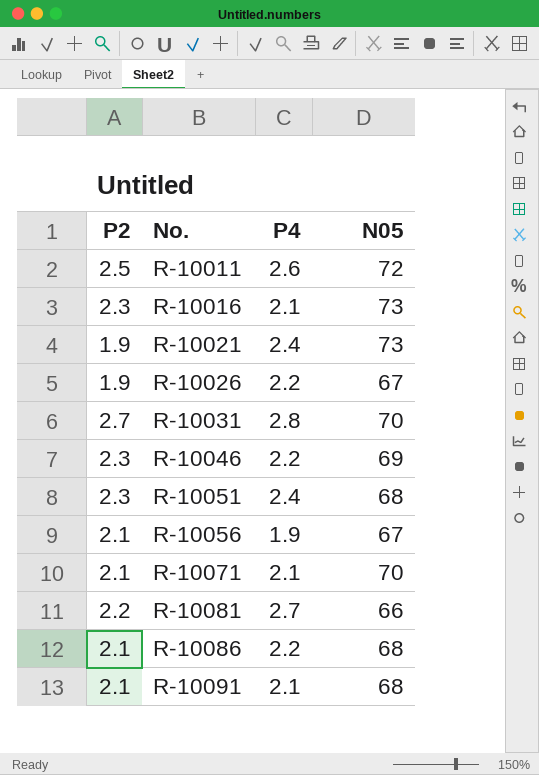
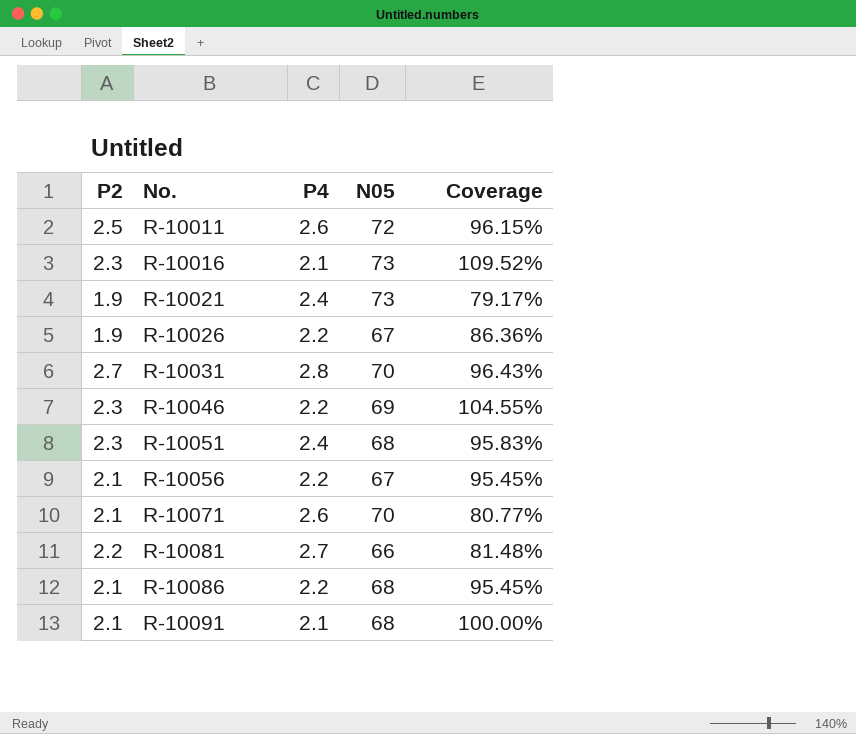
column Coverage | formula: none -> [P2] / [P4]
R-10056 | P4: 1.9 -> 2.2
R-10071 | P4: 2.1 -> 2.6

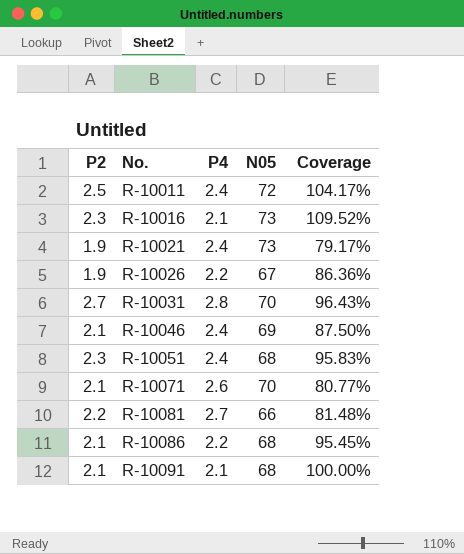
row R-10056: 2.1 | 2.2 | 67 | 95.45% -> none
R-10011 | P4: 2.6 -> 2.4
R-10011 | Coverage: 96.15% -> 104.17%
R-10046 | P2: 2.3 -> 2.1
R-10046 | P4: 2.2 -> 2.4
R-10046 | Coverage: 104.55% -> 87.50%

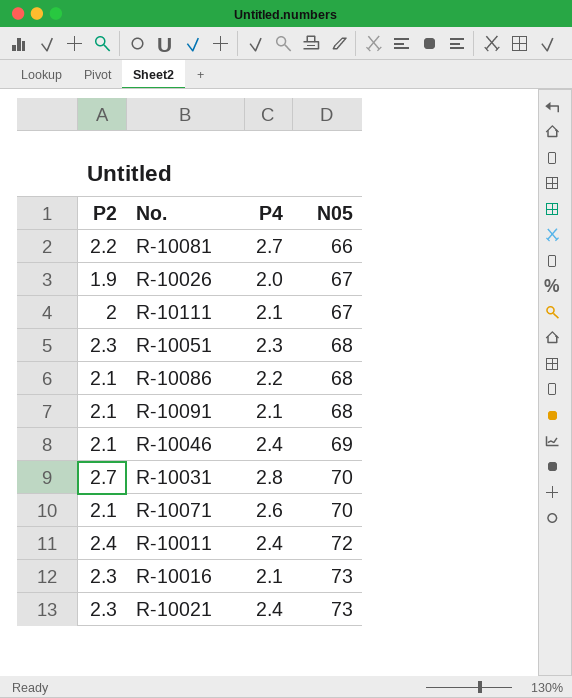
row order: No. ascending -> N05 ascending
column Coverage | formula: [P2] / [P4] -> none
R-10026 | P4: 2.2 -> 2.0
row R-10111: none -> 2 | 2.1 | 67
R-10051 | P4: 2.4 -> 2.3
R-10011 | P2: 2.5 -> 2.4
R-10021 | P2: 1.9 -> 2.3

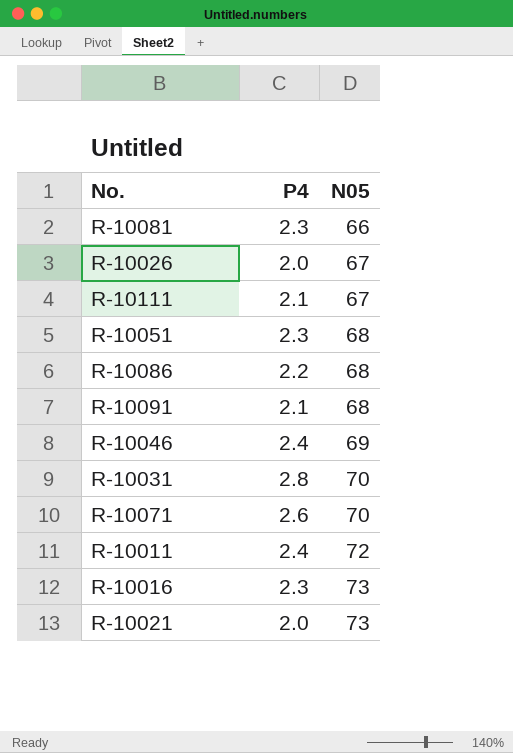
column P2 | position: 1 -> none
R-10081 | P4: 2.7 -> 2.3
R-10016 | P4: 2.1 -> 2.3
R-10021 | P4: 2.4 -> 2.0

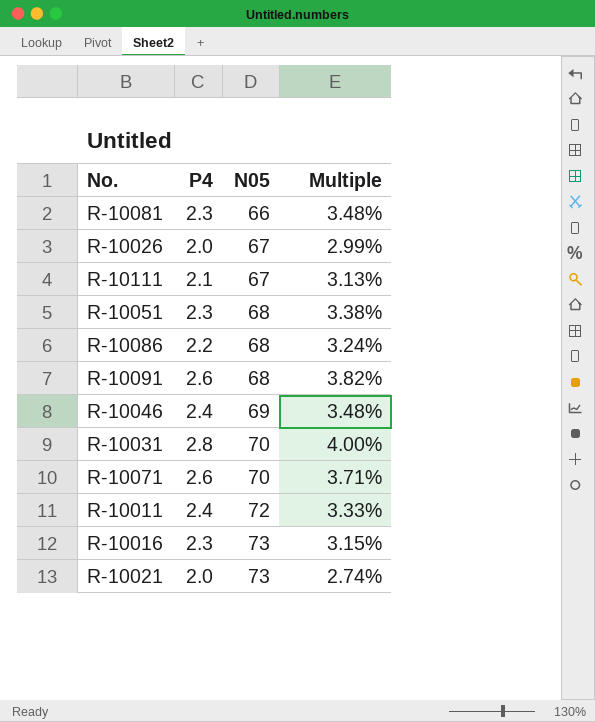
column Multiple | formula: none -> [P4] / [N05]
R-10091 | P4: 2.1 -> 2.6

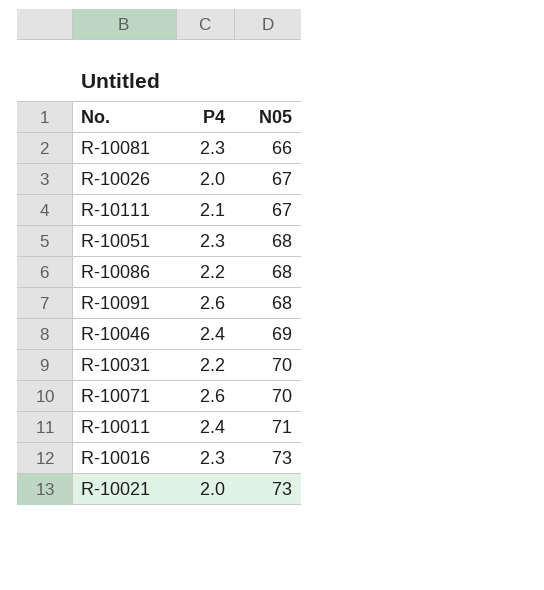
column Multiple | formula: [P4] / [N05] -> none
R-10031 | P4: 2.8 -> 2.2
R-10011 | N05: 72 -> 71

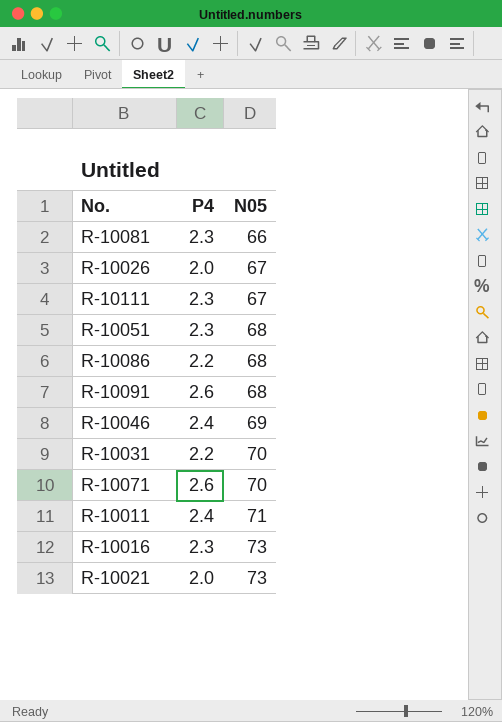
R-10111 | P4: 2.1 -> 2.3

